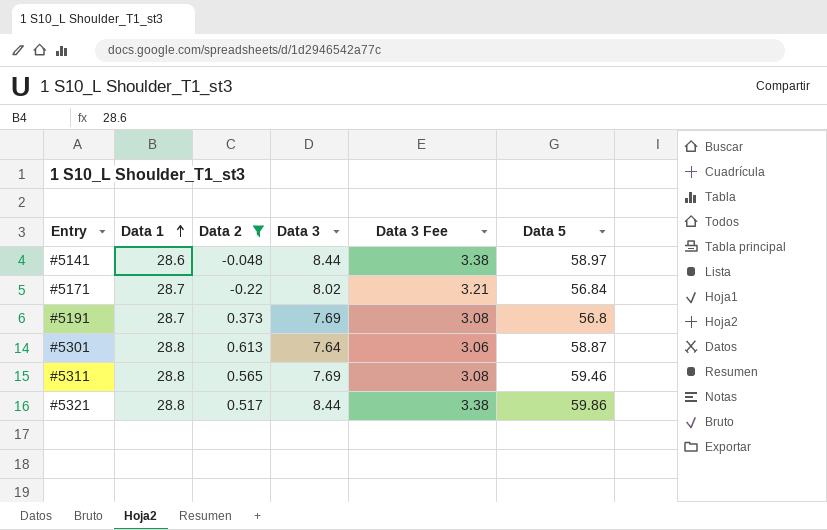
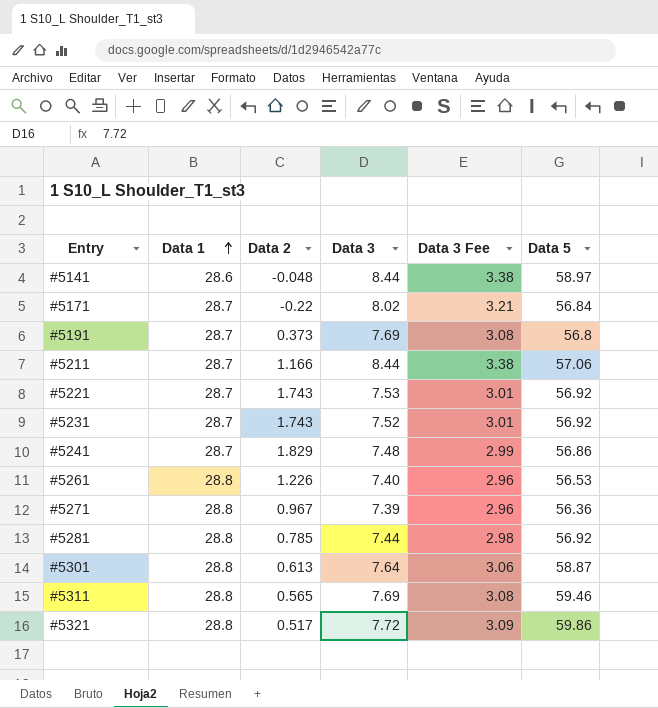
filter: Data 2 <= 0.613 -> none
#5321 | Data 3: 8.44 -> 7.72
#5321 | Data 3 Fee: 3.38 -> 3.09

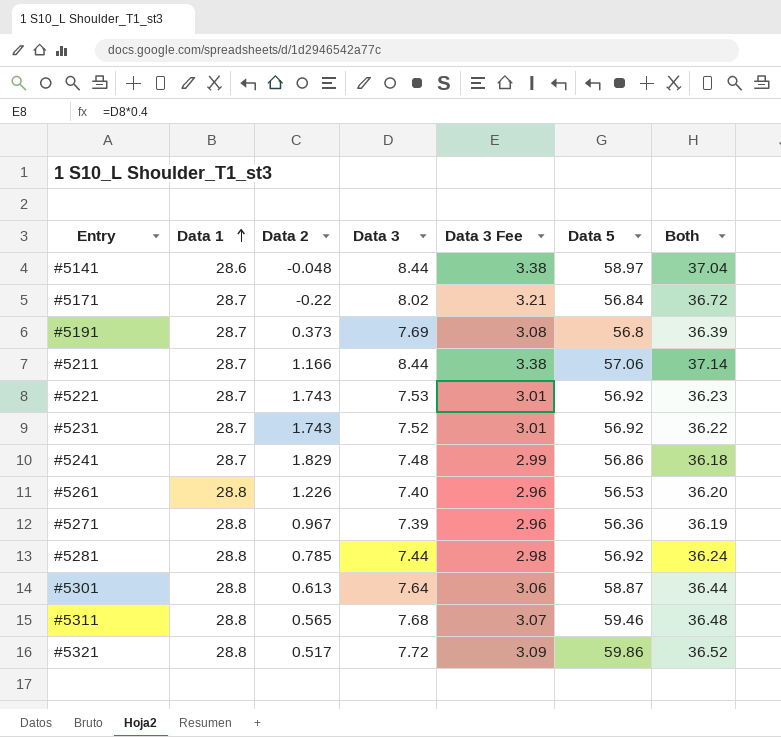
column Both | formula: none -> [Data 1] + [Data 3]
#5311 | Data 3: 7.69 -> 7.68
#5311 | Data 3 Fee: 3.08 -> 3.07

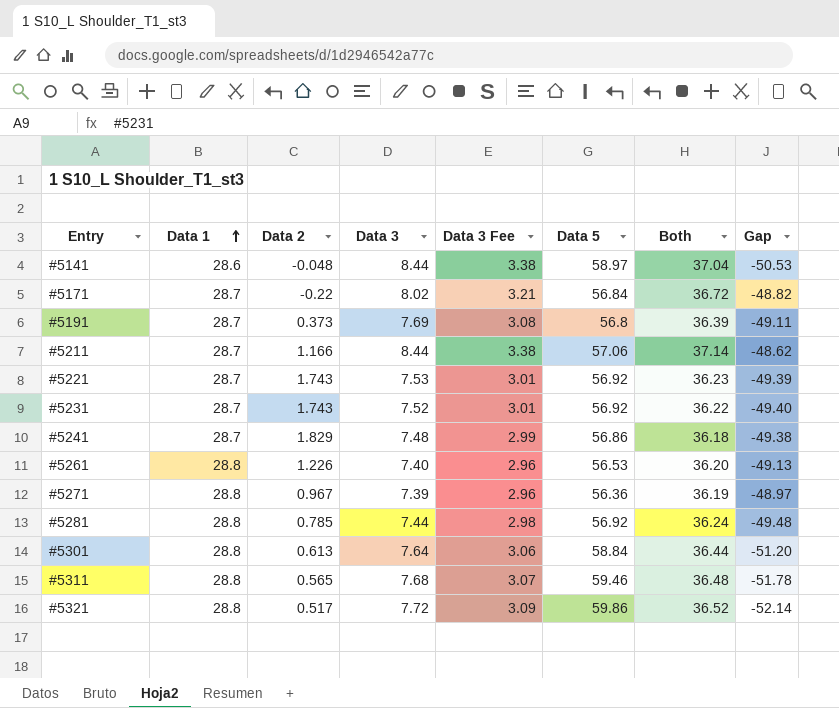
column Gap | formula: none -> [Data 3] - [Data 5]
#5301 | Data 5: 58.87 -> 58.84

